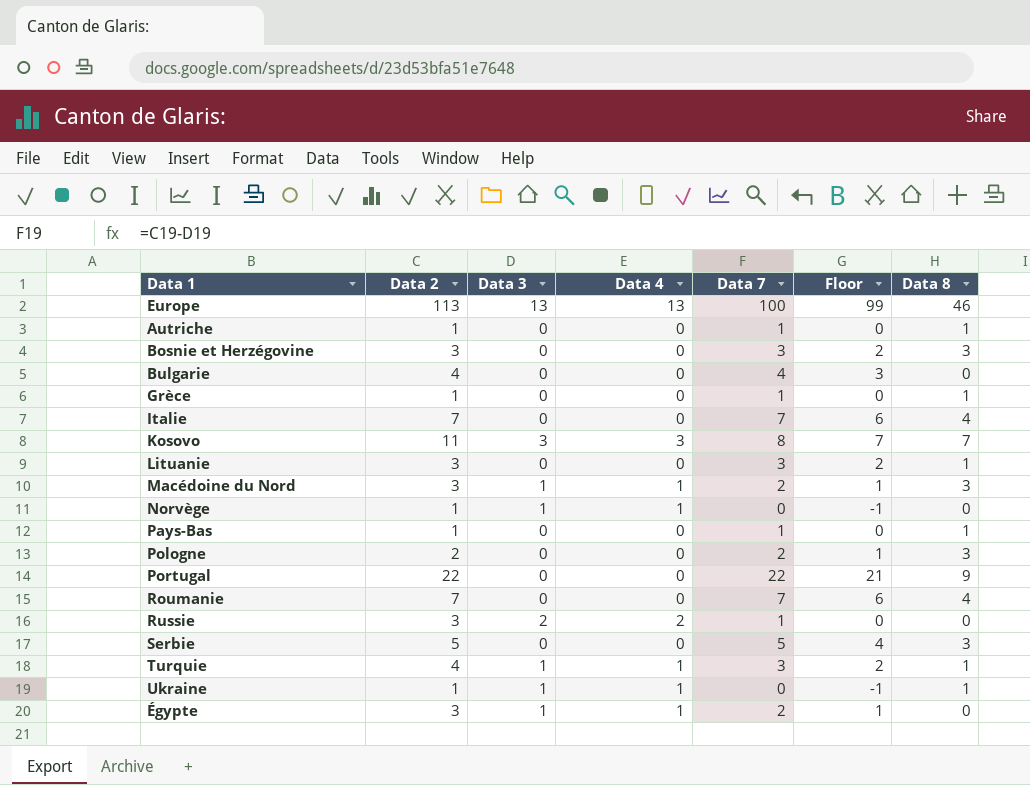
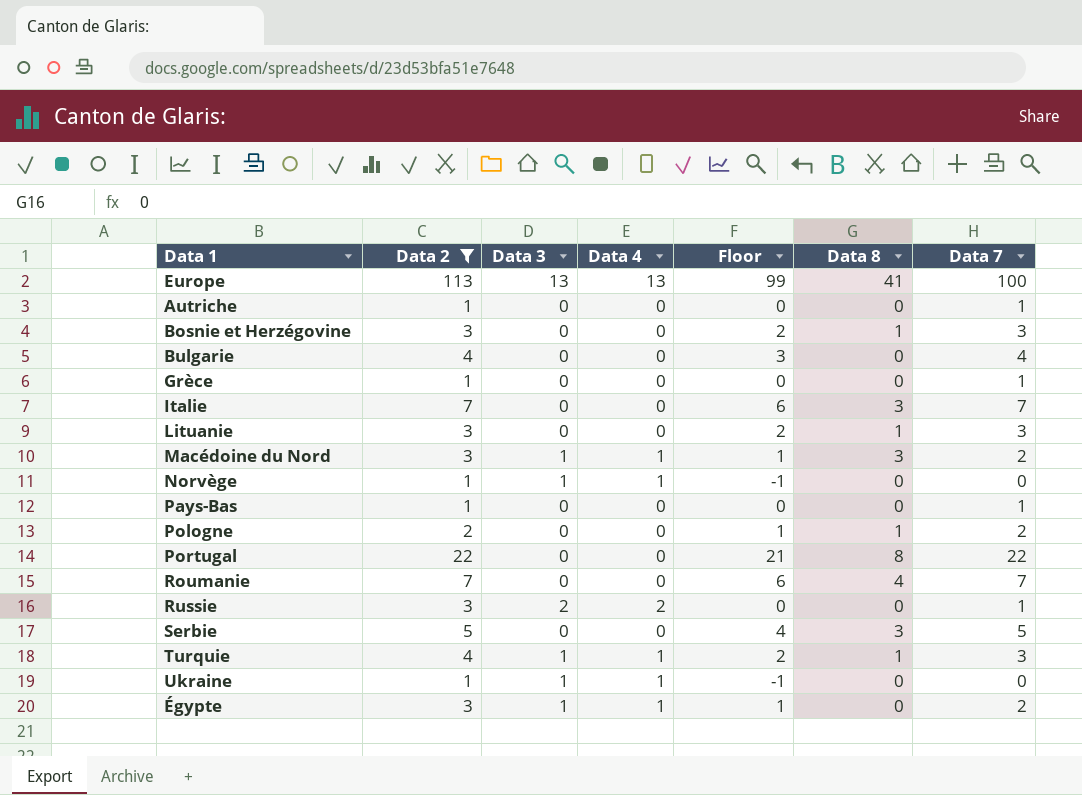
filter: none -> Data 2 != 11
column Data 7 | position: 5 -> 7
Europe | Data 8: 46 -> 41
Autriche | Data 8: 1 -> 0
Bosnie et Herzégovine | Data 8: 3 -> 1
Grèce | Data 8: 1 -> 0
Italie | Data 8: 4 -> 3
Pays-Bas | Data 8: 1 -> 0
Pologne | Data 8: 3 -> 1
Portugal | Data 8: 9 -> 8
Ukraine | Data 8: 1 -> 0

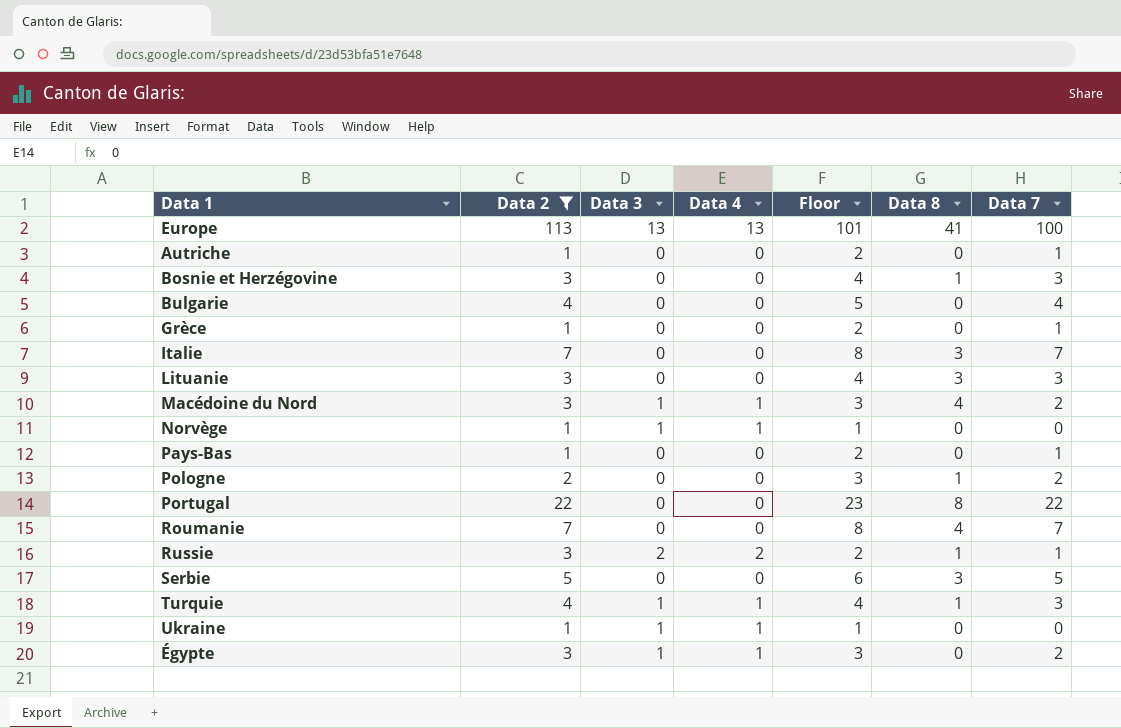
column Floor | formula: [Data 7] - 1 -> [Data 7] + 1
Lituanie | Data 8: 1 -> 3
Macédoine du Nord | Data 8: 3 -> 4
Russie | Data 8: 0 -> 1

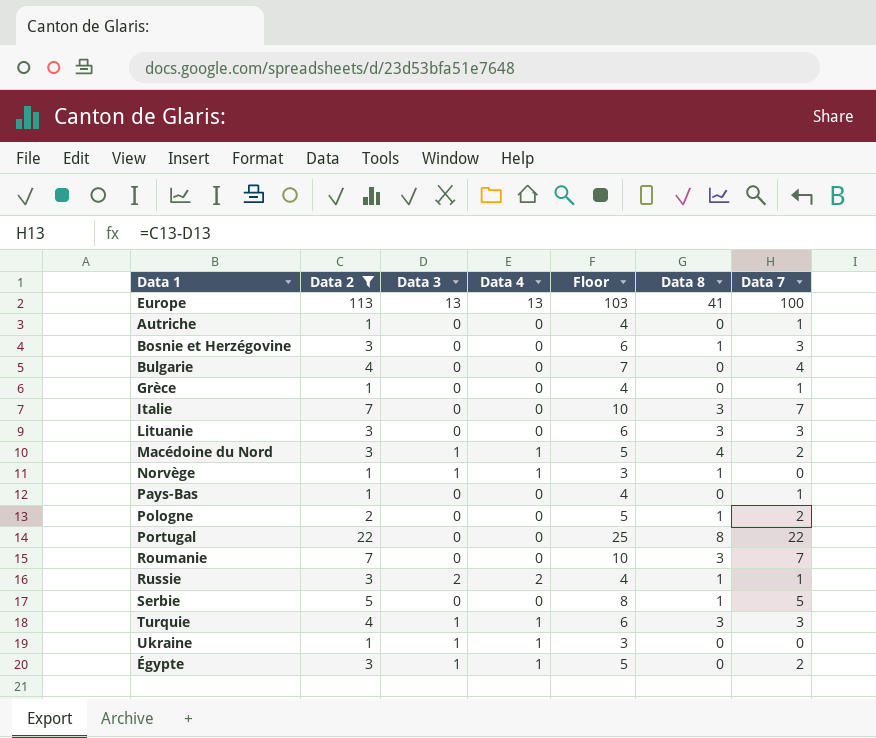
column Floor | formula: [Data 7] + 1 -> [Data 7] + 3
Norvège | Data 8: 0 -> 1
Roumanie | Data 8: 4 -> 3
Serbie | Data 8: 3 -> 1
Turquie | Data 8: 1 -> 3

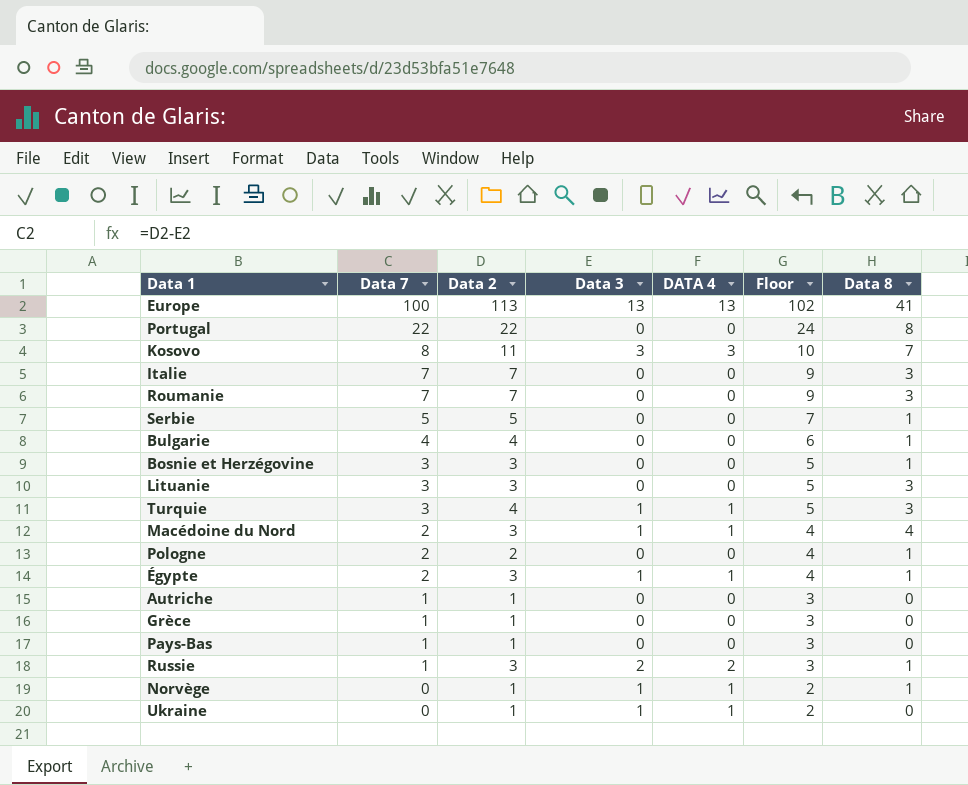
filter: Data 2 != 11 -> none
row order: none -> Data 7 descending
column Data 7 | position: 7 -> 2
column name: Data 4 -> DATA 4
column Floor | formula: [Data 7] + 3 -> [Data 7] + 2
Bulgarie | Data 8: 0 -> 1
Égypte | Data 8: 0 -> 1

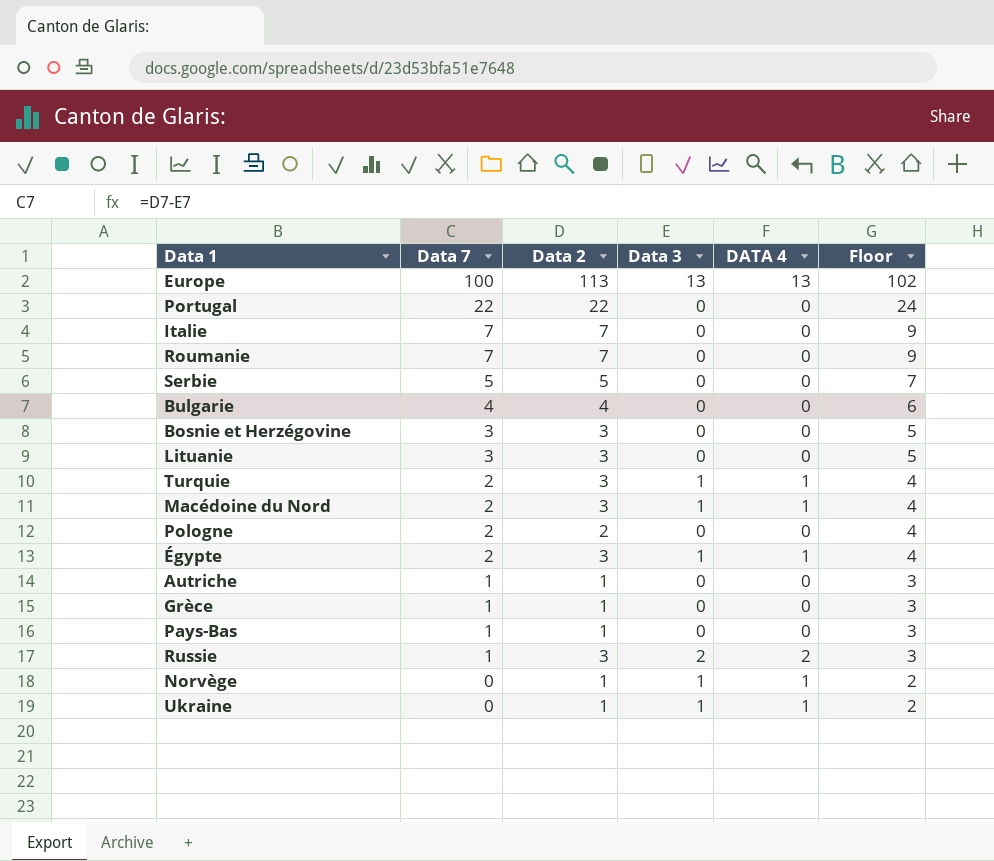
column Data 8 | position: 7 -> none
row Kosovo: 8 | 11 | 3 | 3 | 10 | 7 -> none
Turquie | Data 7: 3 -> 2
Turquie | Data 2: 4 -> 3
Turquie | Floor: 5 -> 4

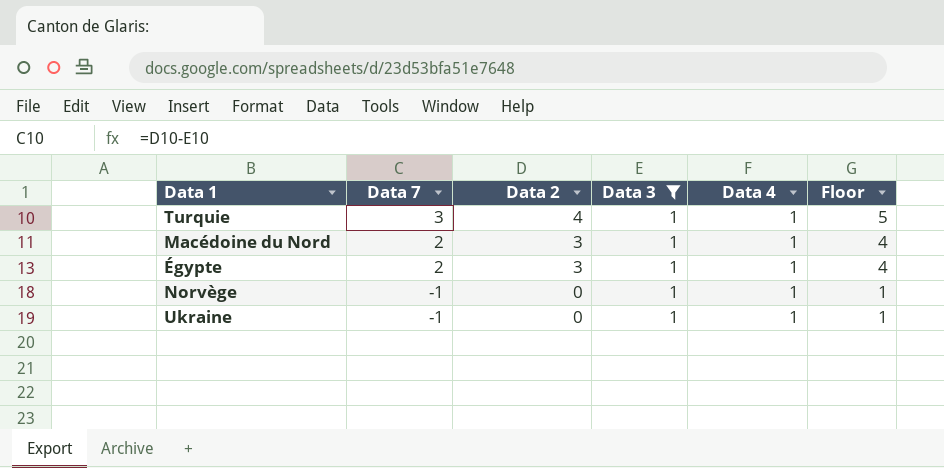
filter: none -> Data 3 = 1
column name: DATA 4 -> Data 4
Turquie | Data 7: 2 -> 3
Turquie | Data 2: 3 -> 4
Turquie | Floor: 4 -> 5
Norvège | Data 7: 0 -> -1
Norvège | Data 2: 1 -> 0
Norvège | Floor: 2 -> 1
Ukraine | Data 7: 0 -> -1
Ukraine | Data 2: 1 -> 0
Ukraine | Floor: 2 -> 1

